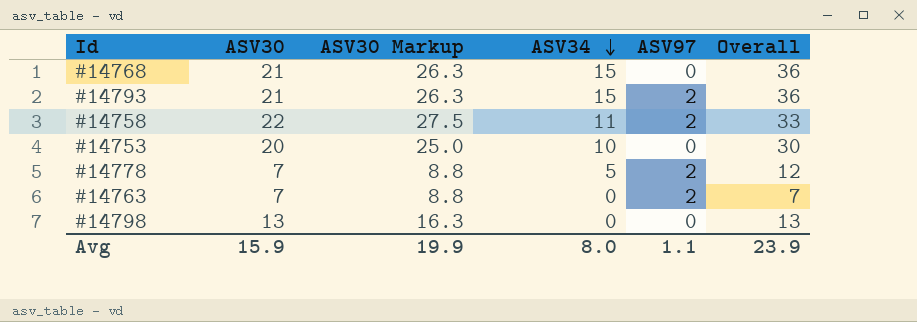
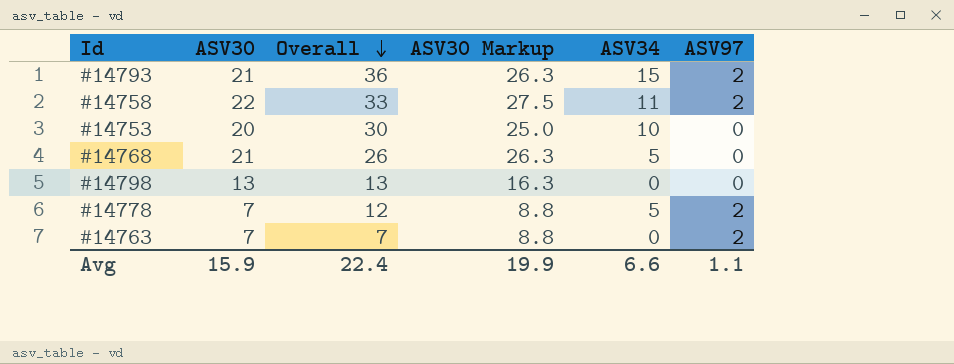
row order: ASV34 descending -> Overall descending
column Overall | position: 6 -> 3
#14768 | Overall: 36 -> 26
#14768 | ASV34: 15 -> 5
Avg | Overall: 23.9 -> 22.4
Avg | ASV34: 8.0 -> 6.6

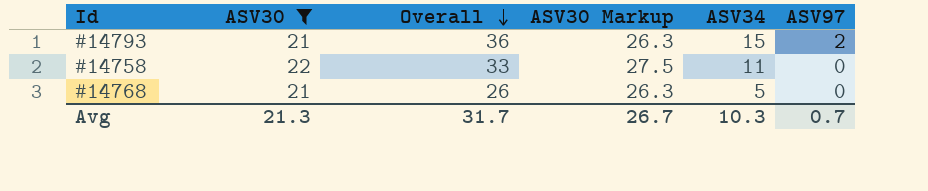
filter: none -> ASV30 >= 21
#14758 | ASV97: 2 -> 0
Avg | ASV30: 15.9 -> 21.3
Avg | Overall: 22.4 -> 31.7
Avg | ASV30 Markup: 19.9 -> 26.7
Avg | ASV34: 6.6 -> 10.3
Avg | ASV97: 1.1 -> 0.7

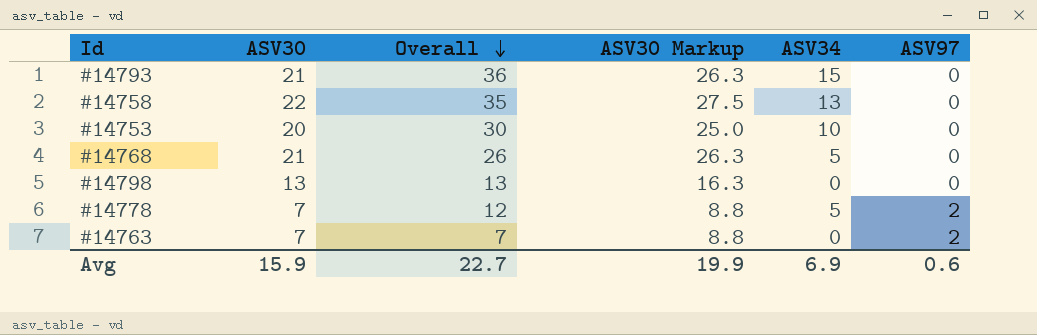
filter: ASV30 >= 21 -> none
#14793 | ASV97: 2 -> 0
#14758 | Overall: 33 -> 35
#14758 | ASV34: 11 -> 13
Avg | ASV30: 21.3 -> 15.9
Avg | Overall: 31.7 -> 22.7
Avg | ASV30 Markup: 26.7 -> 19.9
Avg | ASV34: 10.3 -> 6.9
Avg | ASV97: 0.7 -> 0.6

